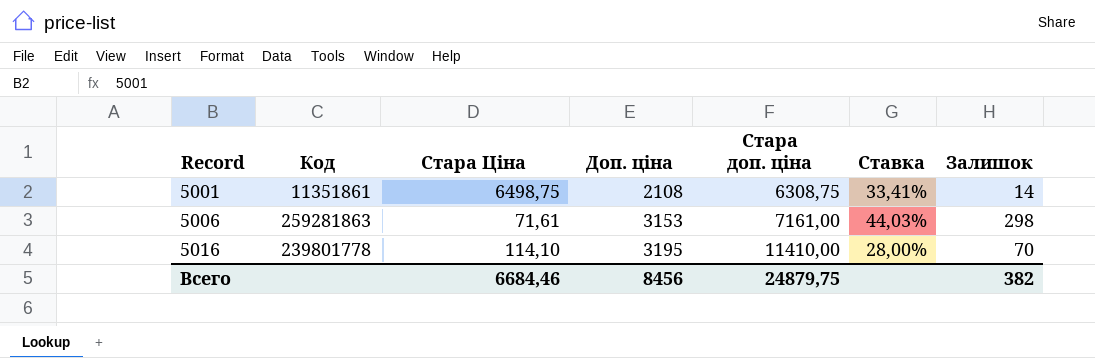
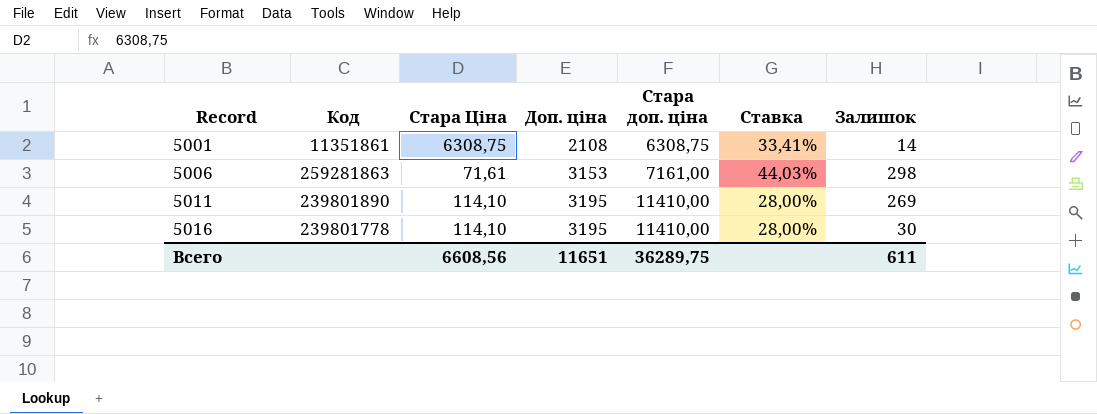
5001 | Стара Ціна: 6498,75 -> 6308,75
row 5011: none -> 239801890 | 114,10 | 3195 | 11410,00 | 28,00% | 269
5016 | Залишок: 70 -> 30
Всего | Стара Ціна: 6684,46 -> 6608,56
Всего | Доп. ціна: 8456 -> 11651
Всего | Стара доп. ціна: 24879,75 -> 36289,75
Всего | Залишок: 382 -> 611

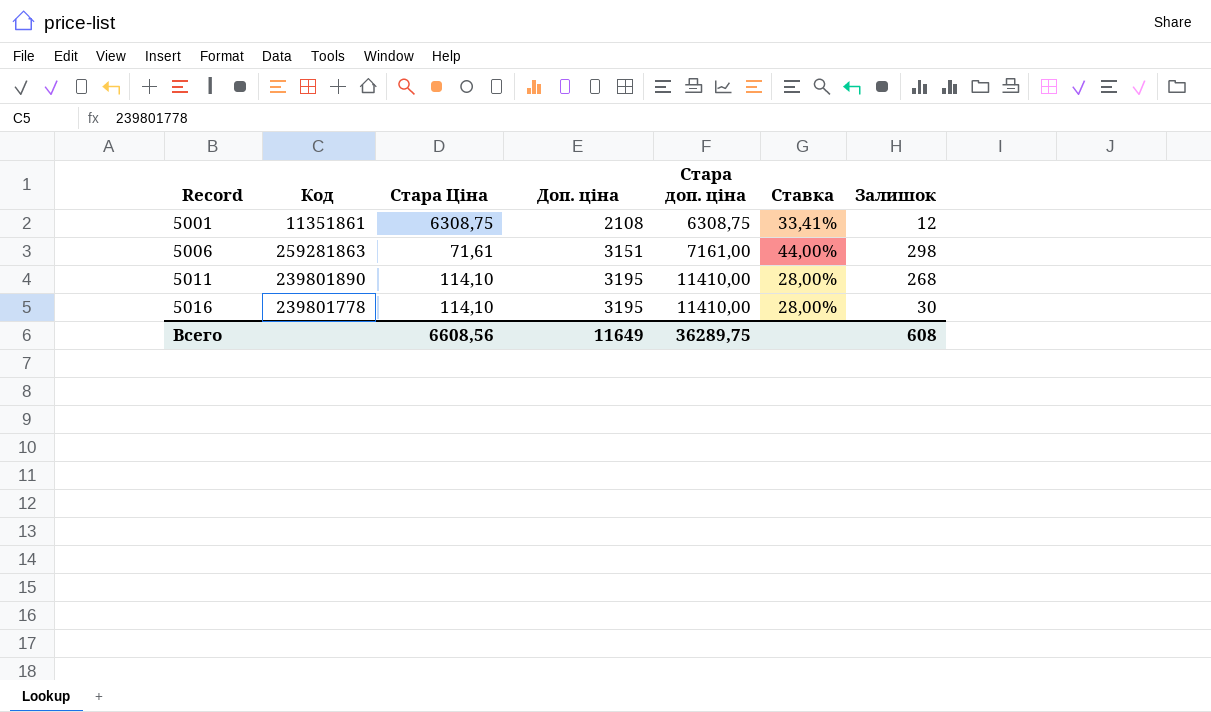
5001 | Залишок: 14 -> 12
5006 | Доп. ціна: 3153 -> 3151
5006 | Ставка: 44,03% -> 44,00%
5011 | Залишок: 269 -> 268
Всего | Доп. ціна: 11651 -> 11649
Всего | Залишок: 611 -> 608

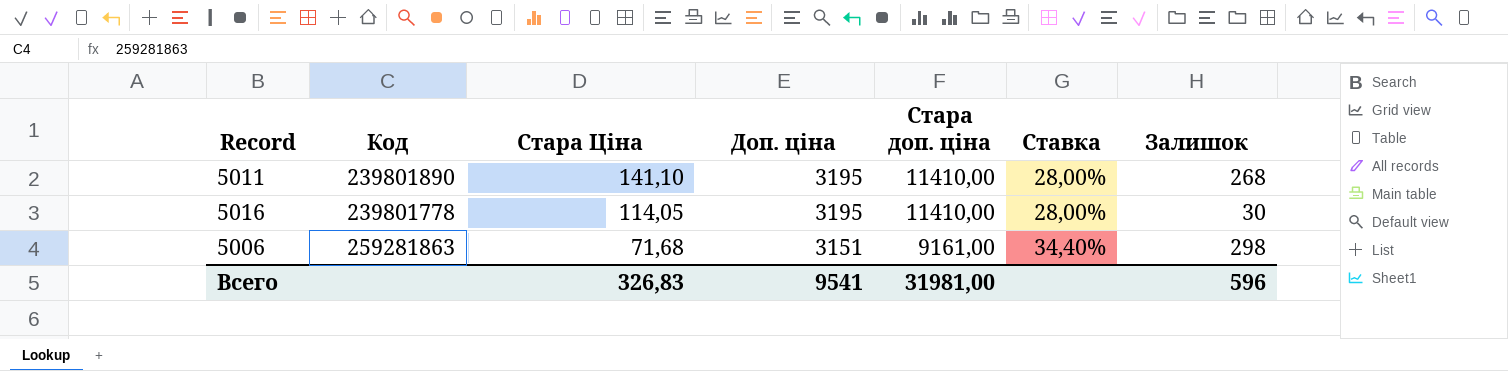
row order: Record ascending -> Стара Ціна descending
row 5001: 11351861 | 6308,75 | 2108 | 6308,75 | 33,41% | 12 -> none
5011 | Стара Ціна: 114,10 -> 141,10
5016 | Стара Ціна: 114,10 -> 114,05
5006 | Стара Ціна: 71,61 -> 71,68
5006 | Стара доп. ціна: 7161,00 -> 9161,00
5006 | Ставка: 44,00% -> 34,40%
Всего | Стара Ціна: 6608,56 -> 326,83
Всего | Доп. ціна: 11649 -> 9541
Всего | Стара доп. ціна: 36289,75 -> 31981,00
Всего | Залишок: 608 -> 596

